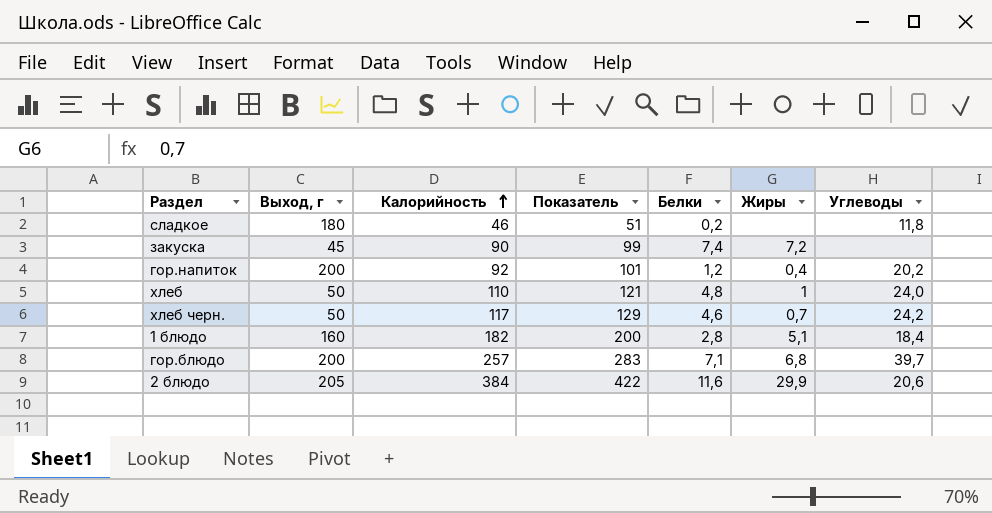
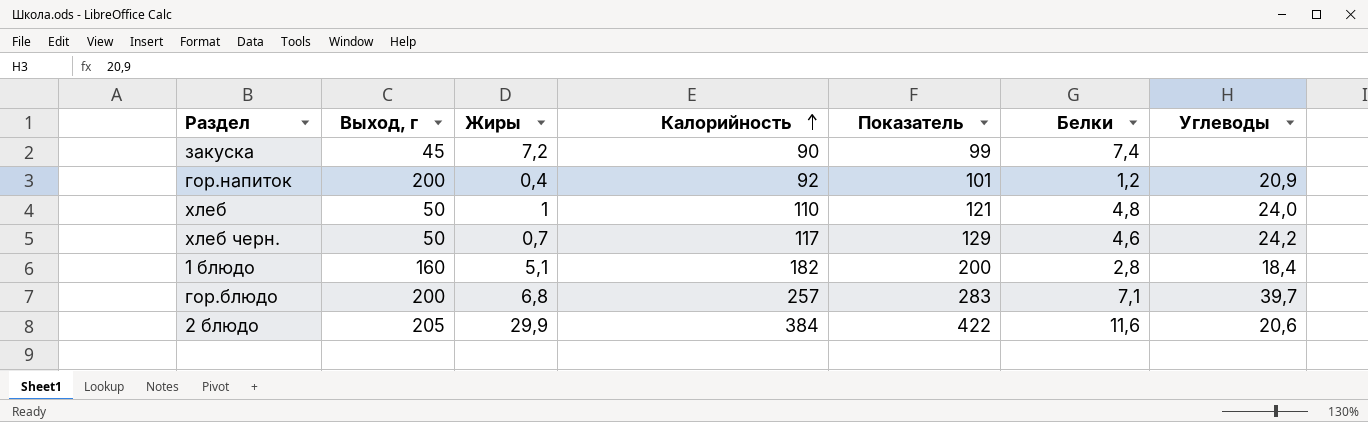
column Жиры | position: 6 -> 3
row сладкое: 180 | 46 | 51 | 0,2 | none | 11,8 -> none
гор.напиток | Углеводы: 20,2 -> 20,9

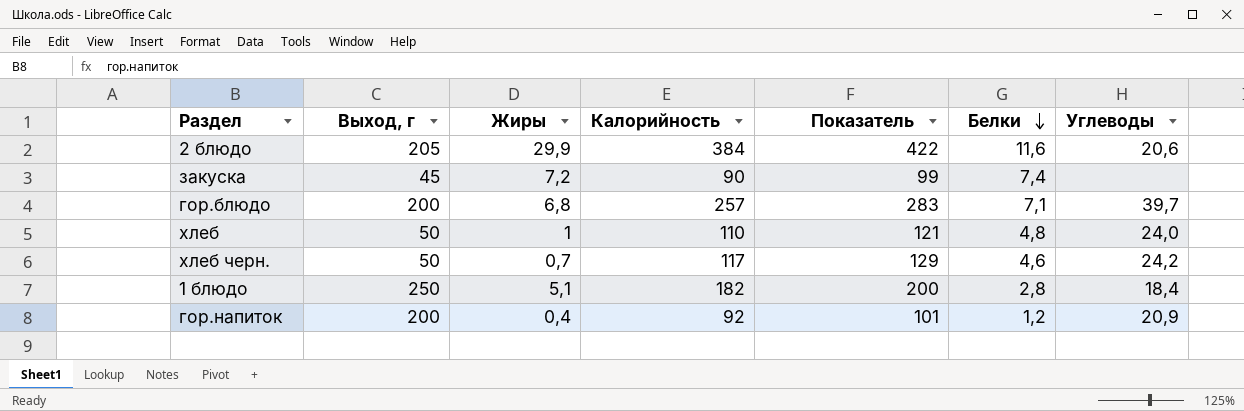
row order: Калорийность ascending -> Белки descending
1 блюдо | Выход, г: 160 -> 250

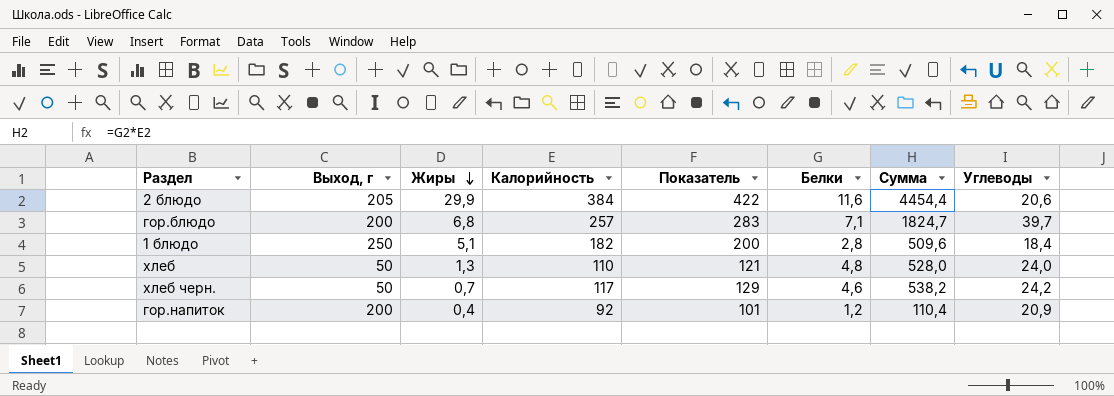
row order: Белки descending -> Жиры descending
column Сумма | formula: none -> [Калорийность] * [Белки]
row закуска: 45 | 7,2 | 90 | 99 | 7,4 | none -> none
хлеб | Жиры: 1 -> 1,3

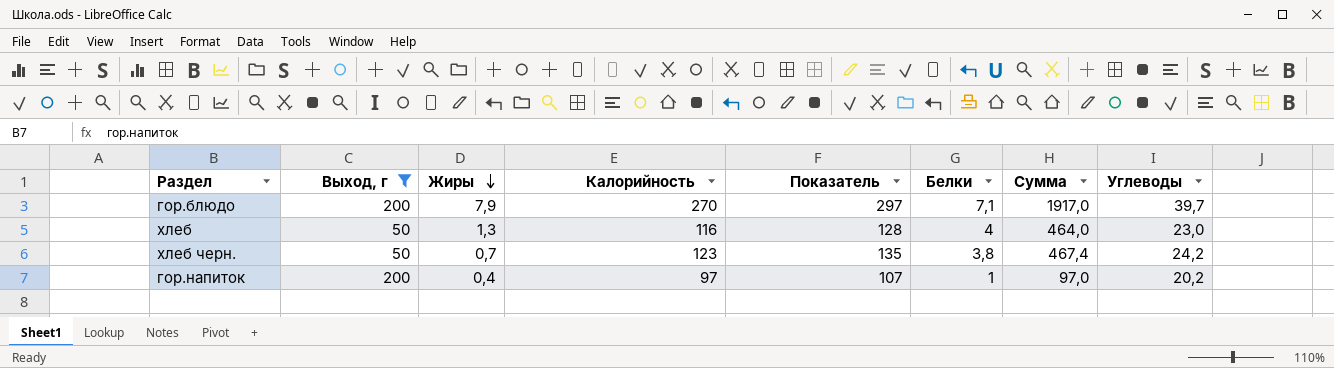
filter: none -> Выход, г <= 200
гор.блюдо | Жиры: 6,8 -> 7,9
гор.блюдо | Калорийность: 257 -> 270
гор.блюдо | Показатель: 283 -> 297
гор.блюдо | Сумма: 1824,7 -> 1917,0
хлеб | Калорийность: 110 -> 116
хлеб | Показатель: 121 -> 128
хлеб | Белки: 4,8 -> 4
хлеб | Сумма: 528,0 -> 464,0
хлеб | Углеводы: 24,0 -> 23,0
хлеб черн. | Калорийность: 117 -> 123
хлеб черн. | Показатель: 129 -> 135
хлеб черн. | Белки: 4,6 -> 3,8
хлеб черн. | Сумма: 538,2 -> 467,4
гор.напиток | Калорийность: 92 -> 97
гор.напиток | Показатель: 101 -> 107
гор.напиток | Белки: 1,2 -> 1
гор.напиток | Сумма: 110,4 -> 97,0
гор.напиток | Углеводы: 20,9 -> 20,2

